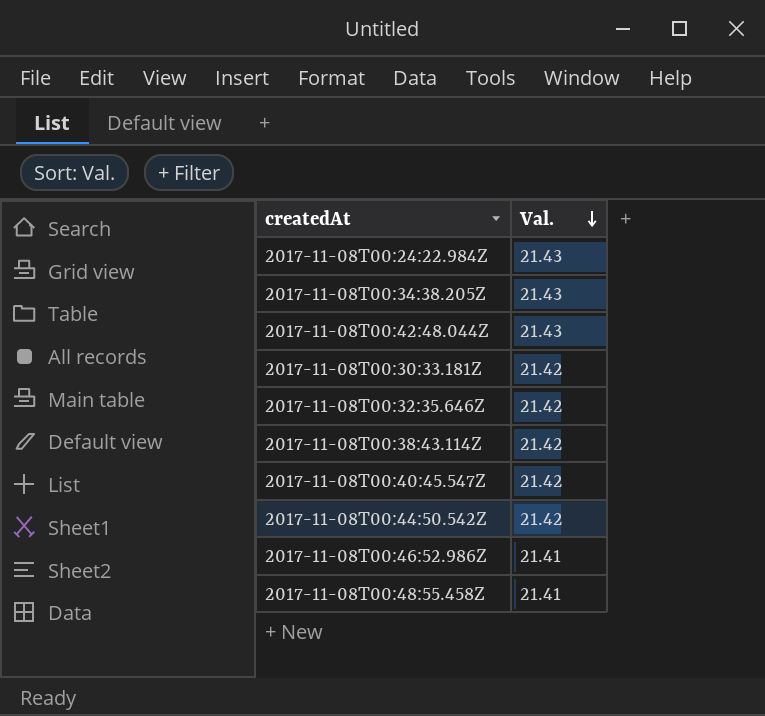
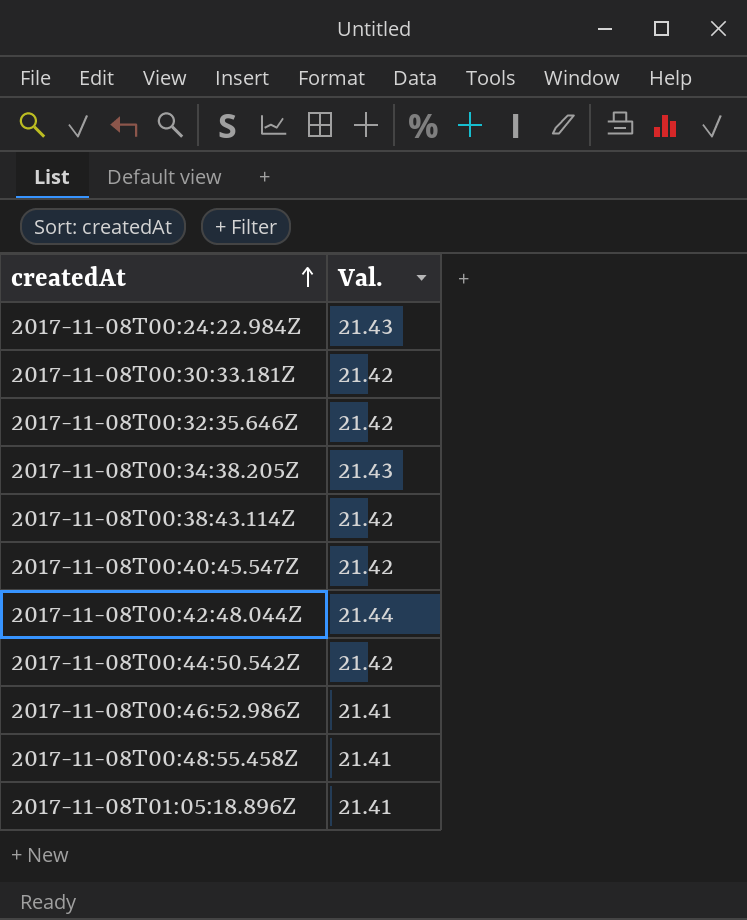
row order: Val. descending -> createdAt ascending
2017-11-08T00:42:48.044Z | Val.: 21.43 -> 21.44
row 2017-11-08T01:05:18.896Z: none -> 21.41

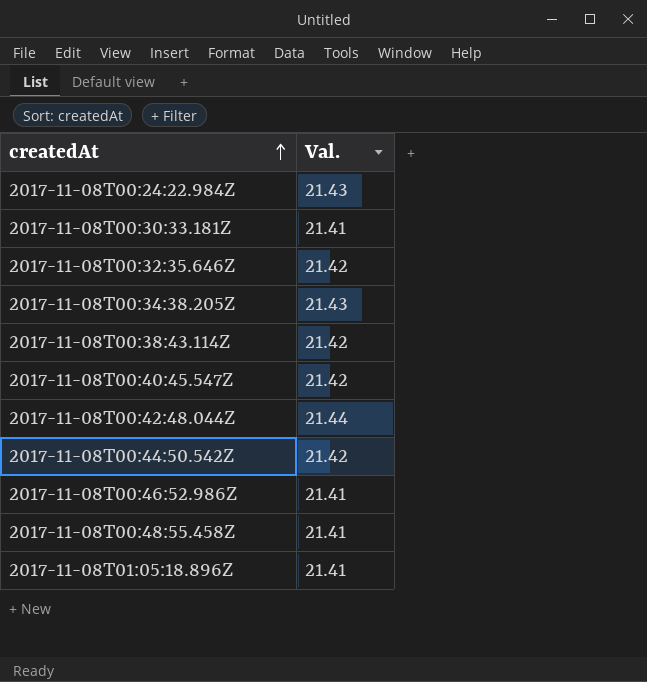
2017-11-08T00:30:33.181Z | Val.: 21.42 -> 21.41

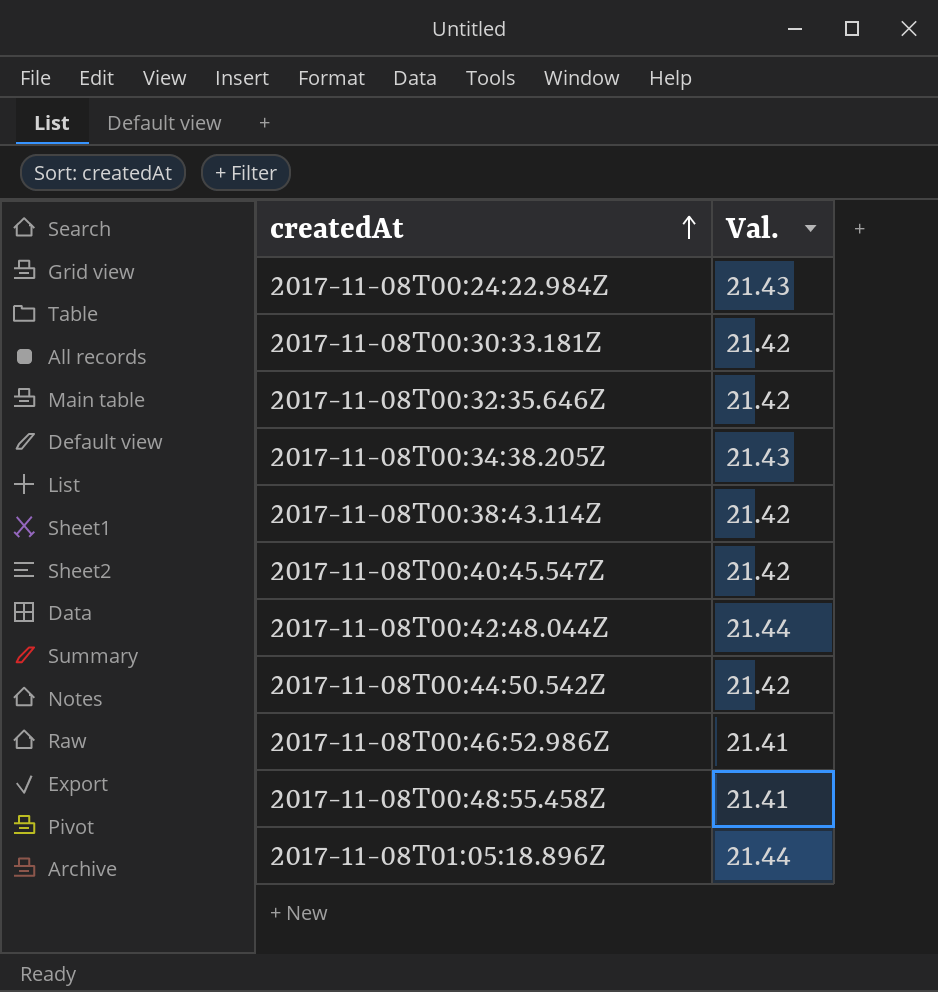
2017-11-08T00:30:33.181Z | Val.: 21.41 -> 21.42
2017-11-08T01:05:18.896Z | Val.: 21.41 -> 21.44

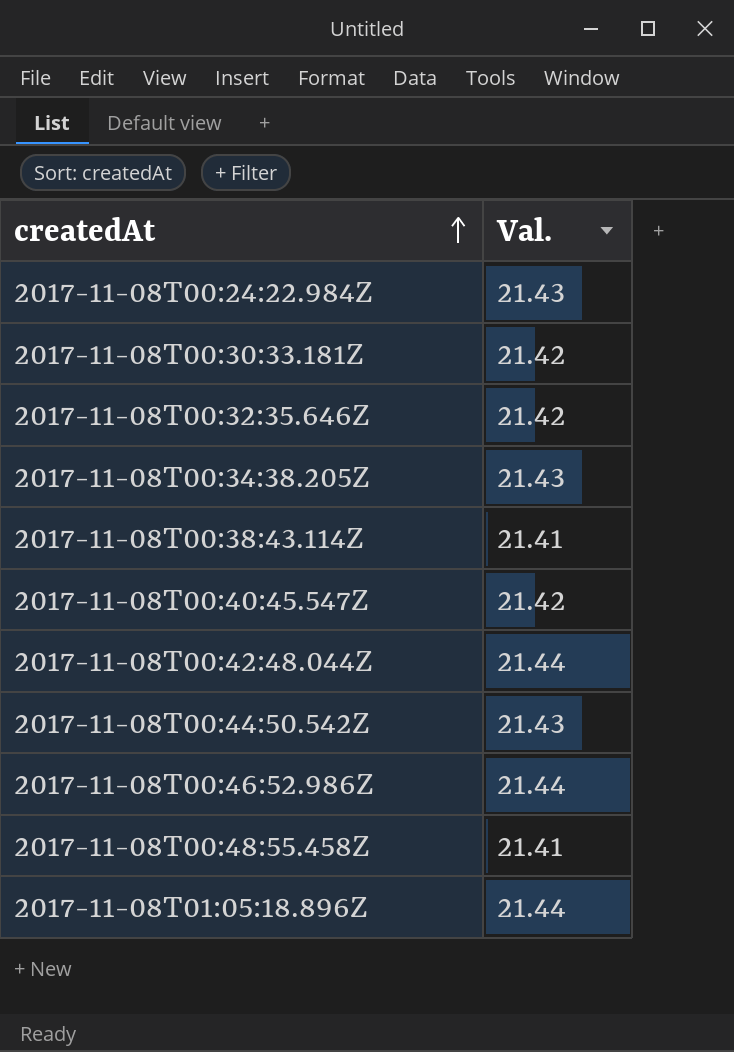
2017-11-08T00:38:43.114Z | Val.: 21.42 -> 21.41
2017-11-08T00:44:50.542Z | Val.: 21.42 -> 21.43
2017-11-08T00:46:52.986Z | Val.: 21.41 -> 21.44

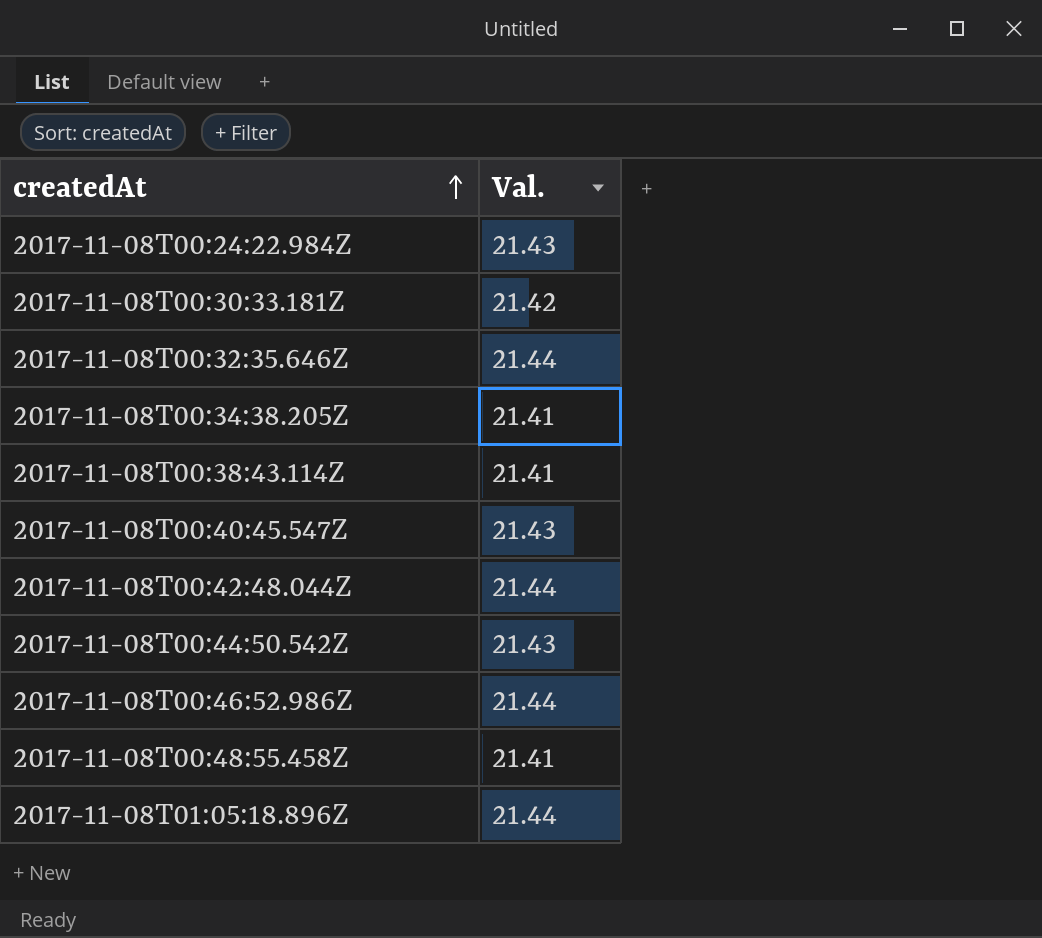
2017-11-08T00:32:35.646Z | Val.: 21.42 -> 21.44
2017-11-08T00:34:38.205Z | Val.: 21.43 -> 21.41
2017-11-08T00:40:45.547Z | Val.: 21.42 -> 21.43

